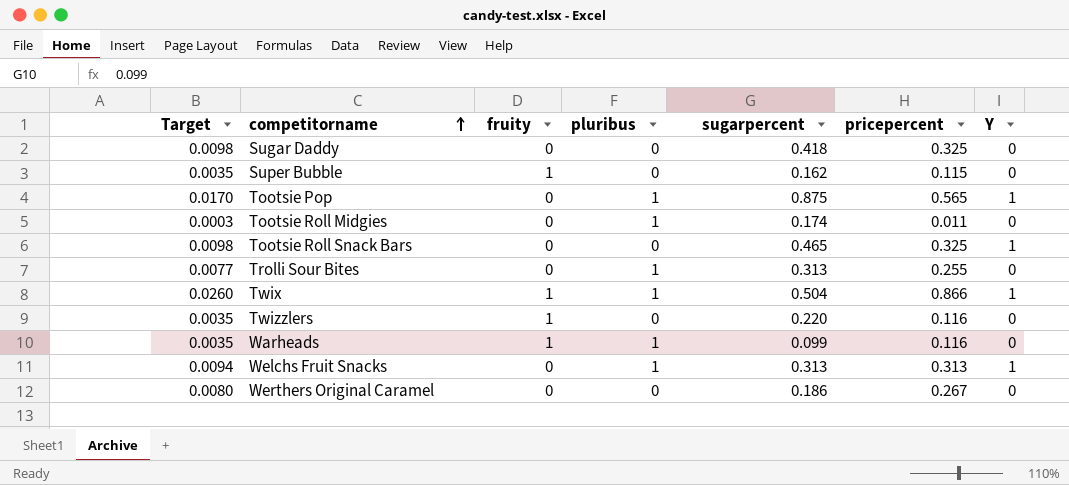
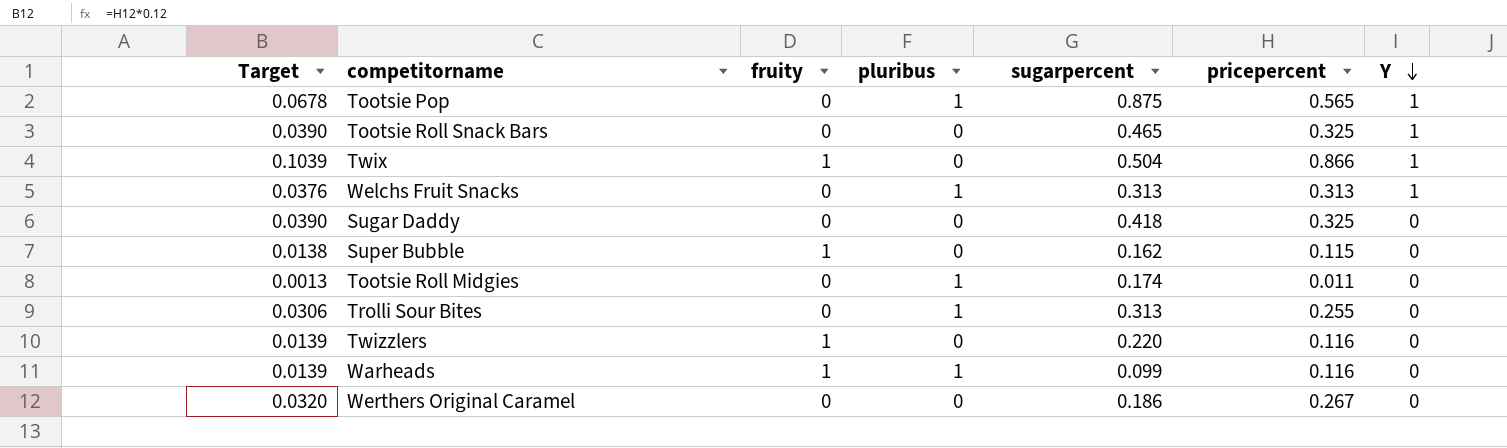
row order: competitorname ascending -> Y descending
column Target | formula: [pricepercent] * 0.03 -> [pricepercent] * 0.12
Twix | pluribus: 1 -> 0

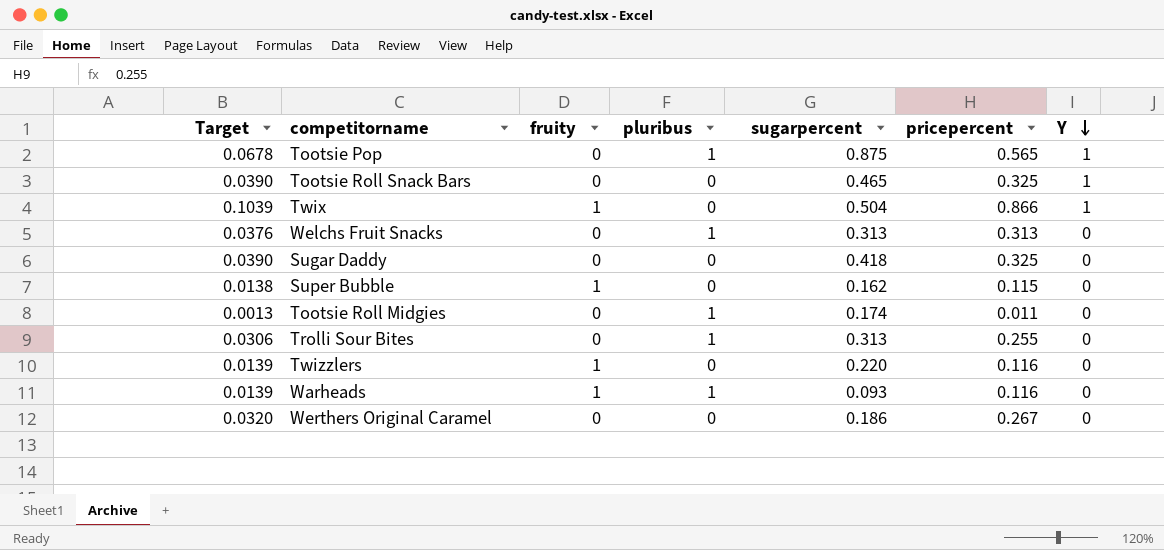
Welchs Fruit Snacks | Y: 1 -> 0
Warheads | sugarpercent: 0.099 -> 0.093

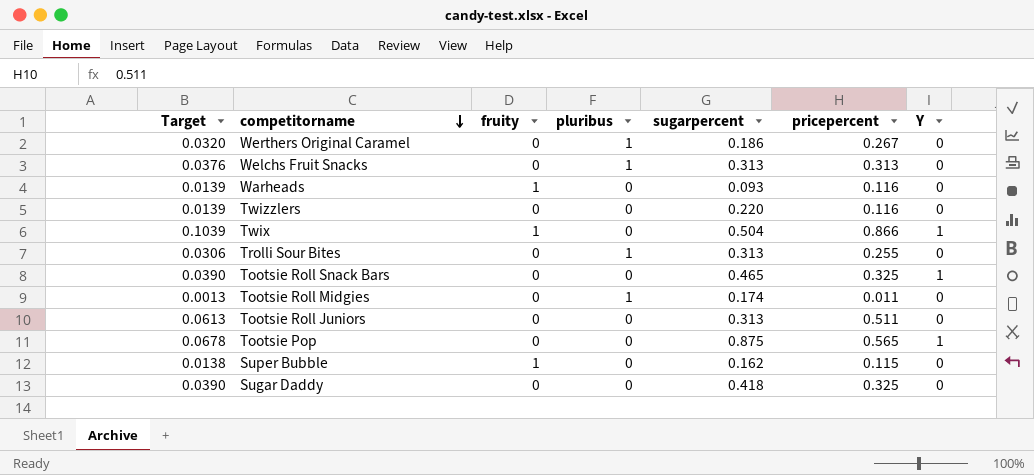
row order: Y descending -> competitorname descending
Werthers Original Caramel | pluribus: 0 -> 1
Warheads | pluribus: 1 -> 0
Twizzlers | fruity: 1 -> 0
row Tootsie Roll Juniors: none -> 0.0613 | 0 | 0 | 0.313 | 0.511 | 0
Tootsie Pop | pluribus: 1 -> 0

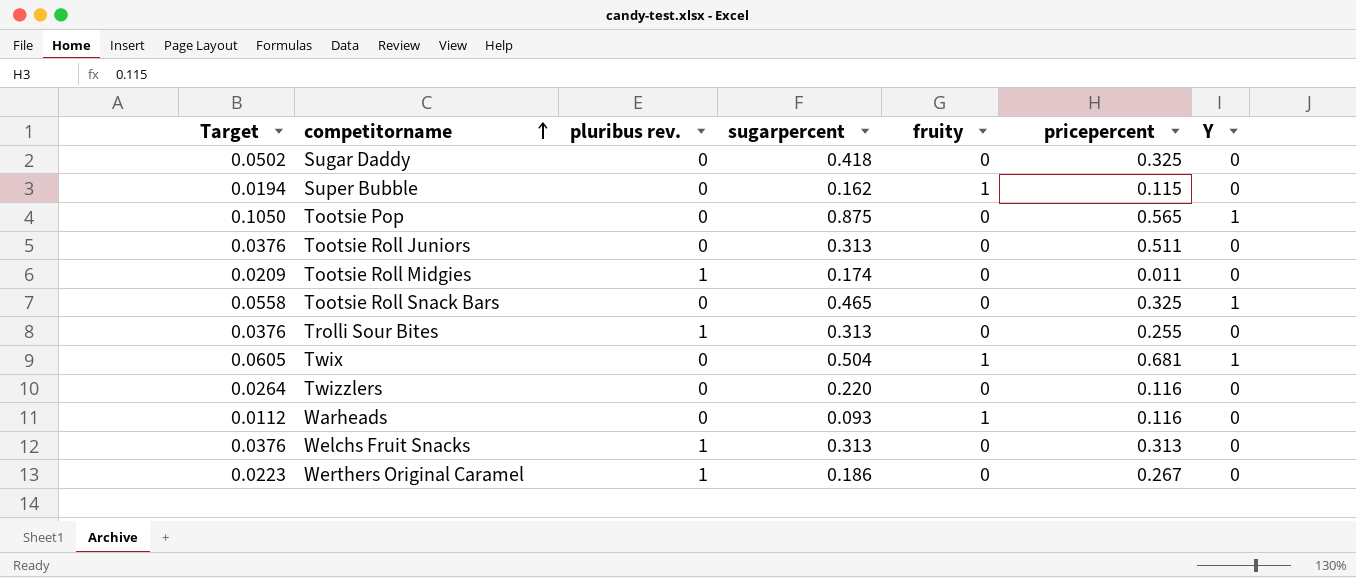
row order: competitorname descending -> competitorname ascending
column Target | formula: [pricepercent] * 0.12 -> [sugarpercent] * 0.12
column name: pluribus -> pluribus rev.
column fruity | position: 3 -> 5
Twix | pricepercent: 0.866 -> 0.681

